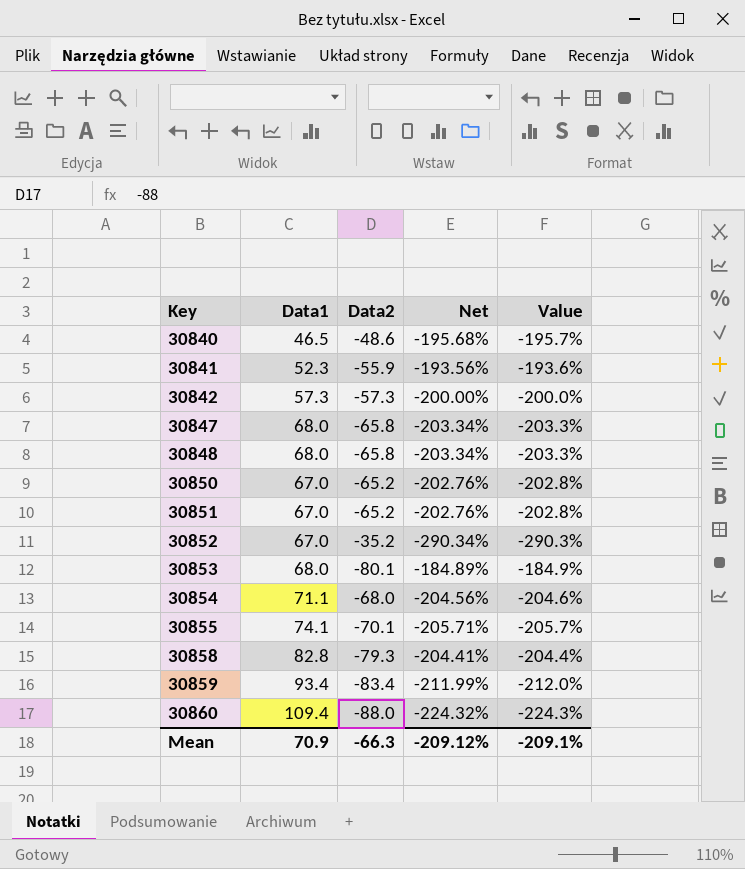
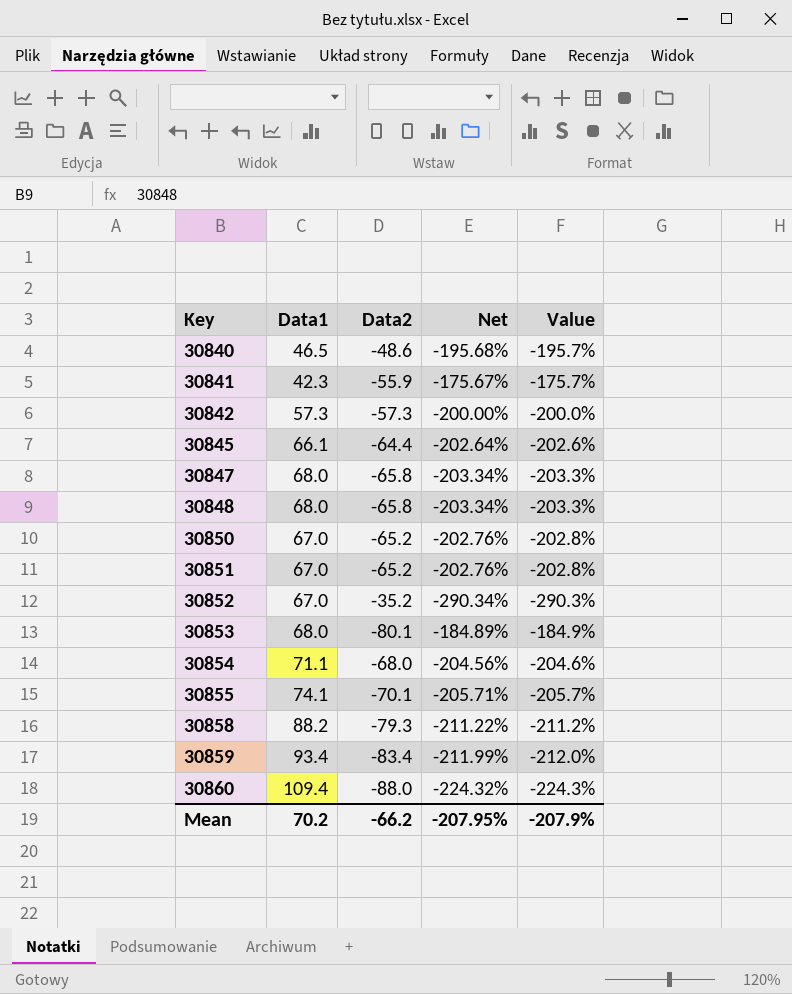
30841 | Data1: 52.3 -> 42.3
30841 | Net: -193.56% -> -175.67%
30841 | Value: -193.6% -> -175.7%
row 30845: none -> 66.1 | -64.4 | -202.64% | -202.6%
30858 | Data1: 82.8 -> 88.2
30858 | Net: -204.41% -> -211.22%
30858 | Value: -204.4% -> -211.2%
Mean | Data1: 70.9 -> 70.2
Mean | Data2: -66.3 -> -66.2
Mean | Net: -209.12% -> -207.95%
Mean | Value: -209.1% -> -207.9%

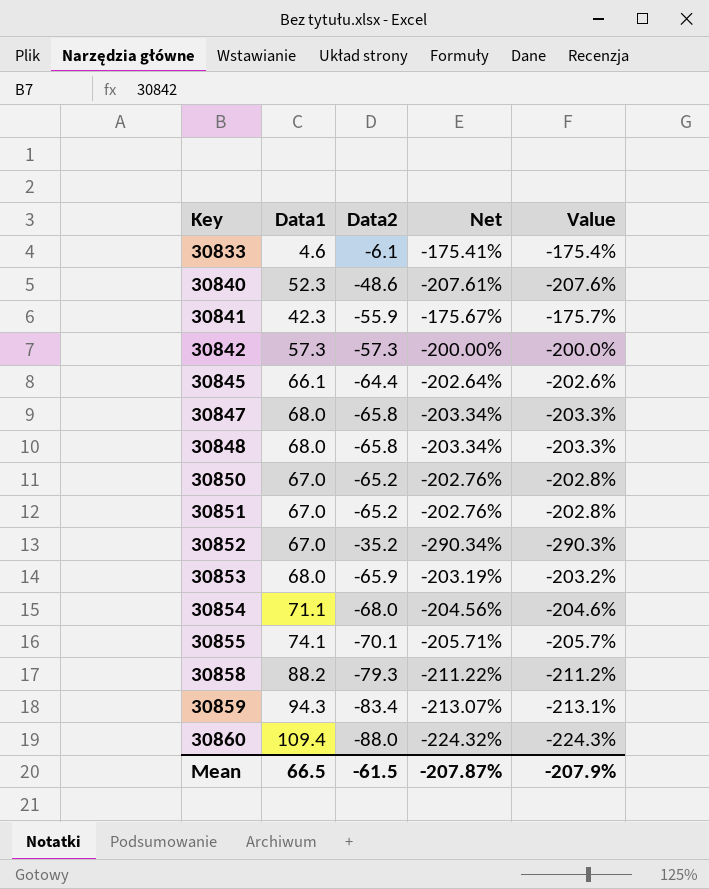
row 30833: none -> 4.6 | -6.1 | -175.41% | -175.4%
30840 | Data1: 46.5 -> 52.3
30840 | Net: -195.68% -> -207.61%
30840 | Value: -195.7% -> -207.6%
30853 | Data2: -80.1 -> -65.9
30853 | Net: -184.89% -> -203.19%
30853 | Value: -184.9% -> -203.2%
30859 | Data1: 93.4 -> 94.3
30859 | Net: -211.99% -> -213.07%
30859 | Value: -212.0% -> -213.1%
Mean | Data1: 70.2 -> 66.5
Mean | Data2: -66.2 -> -61.5
Mean | Net: -207.95% -> -207.87%

